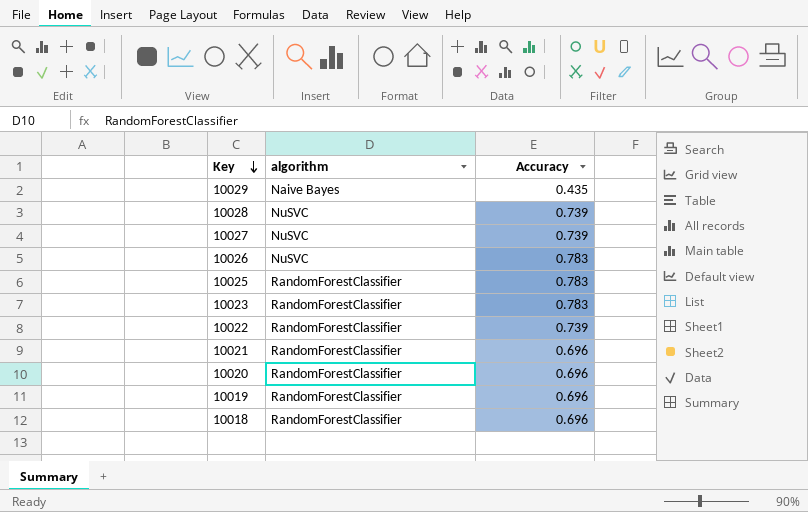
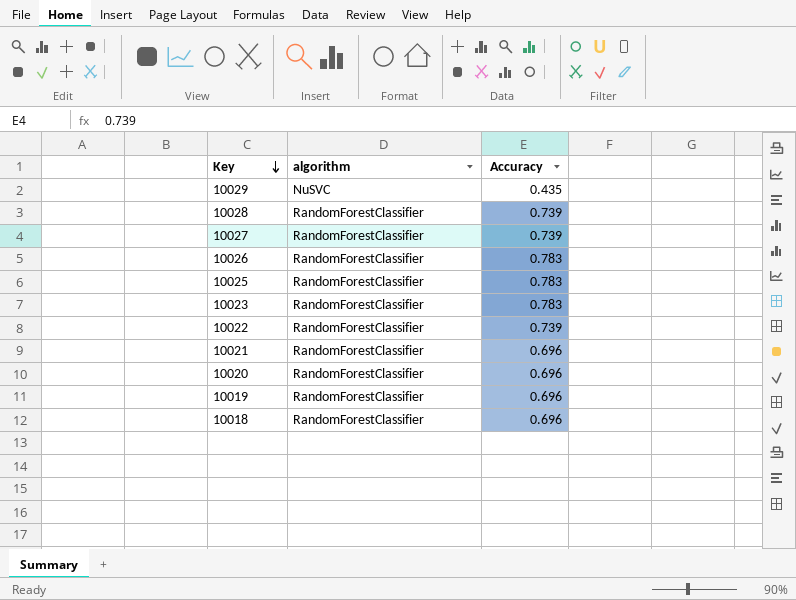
10029 | algorithm: Naive Bayes -> NuSVC
10028 | algorithm: NuSVC -> RandomForestClassifier
10027 | algorithm: NuSVC -> RandomForestClassifier
10026 | algorithm: NuSVC -> RandomForestClassifier

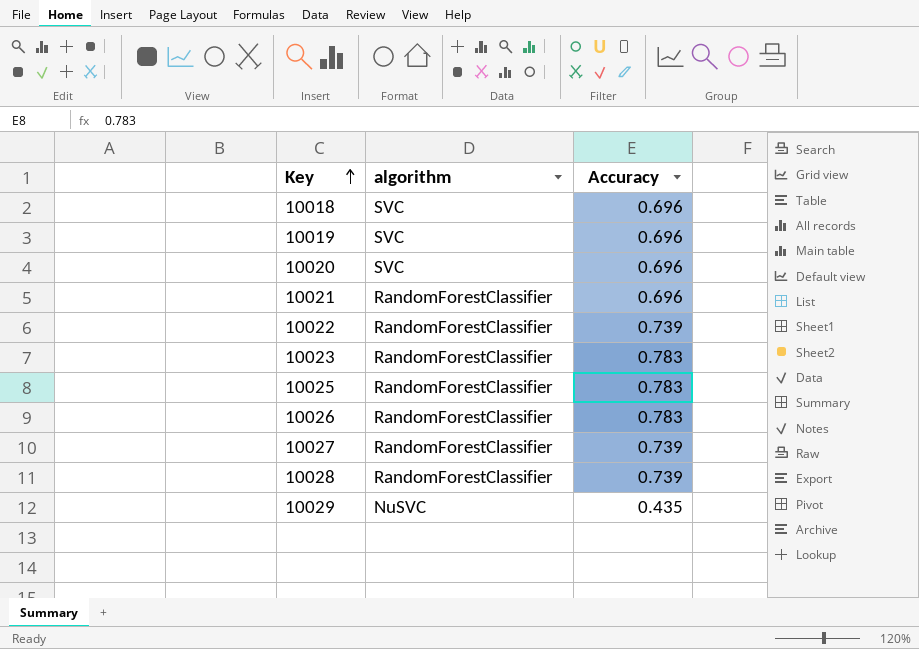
row order: Key descending -> Key ascending
10018 | algorithm: RandomForestClassifier -> SVC
10019 | algorithm: RandomForestClassifier -> SVC
10020 | algorithm: RandomForestClassifier -> SVC

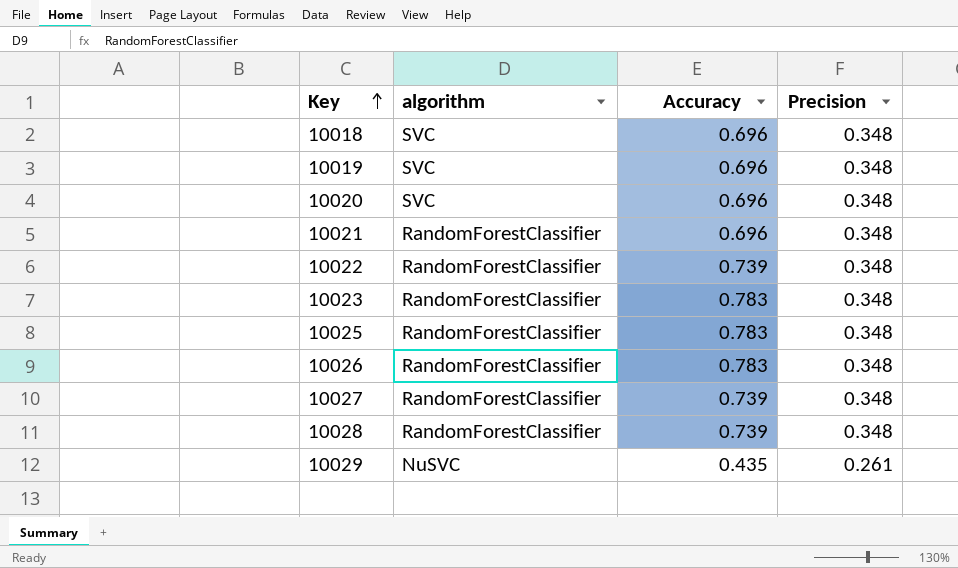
column Precision | position: none -> 4

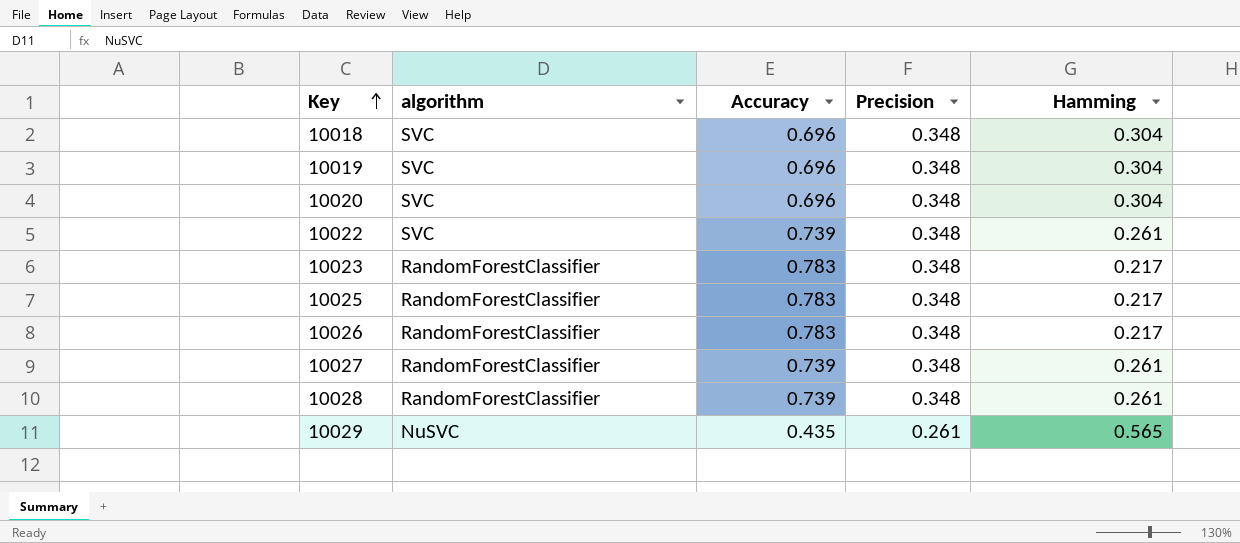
column Hamming | position: none -> 5
row 10021: RandomForestClassifier | 0.696 | 0.348 -> none
10022 | algorithm: RandomForestClassifier -> SVC

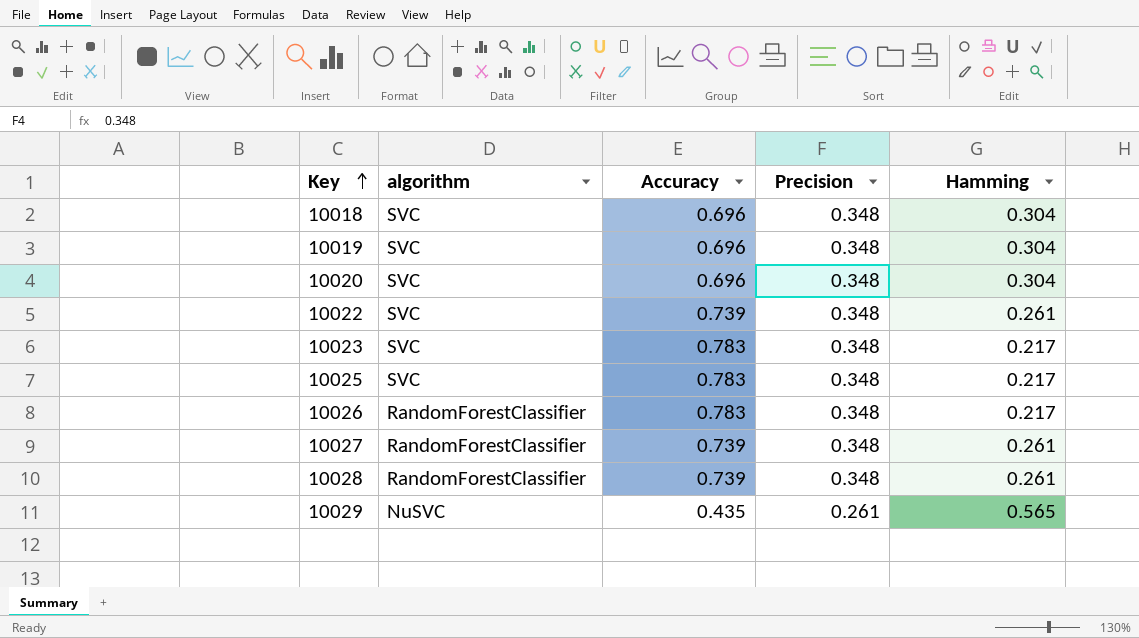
10023 | algorithm: RandomForestClassifier -> SVC
10025 | algorithm: RandomForestClassifier -> SVC

